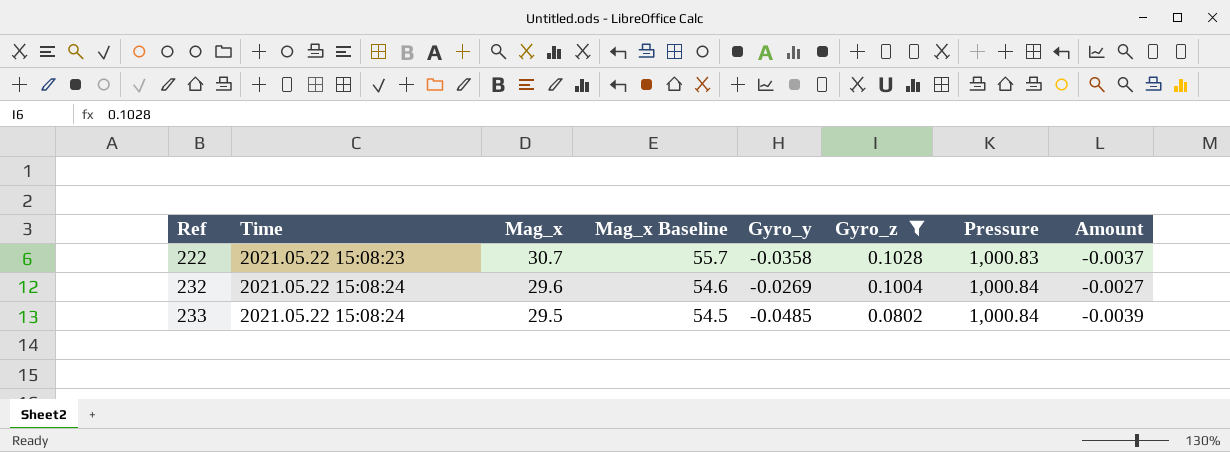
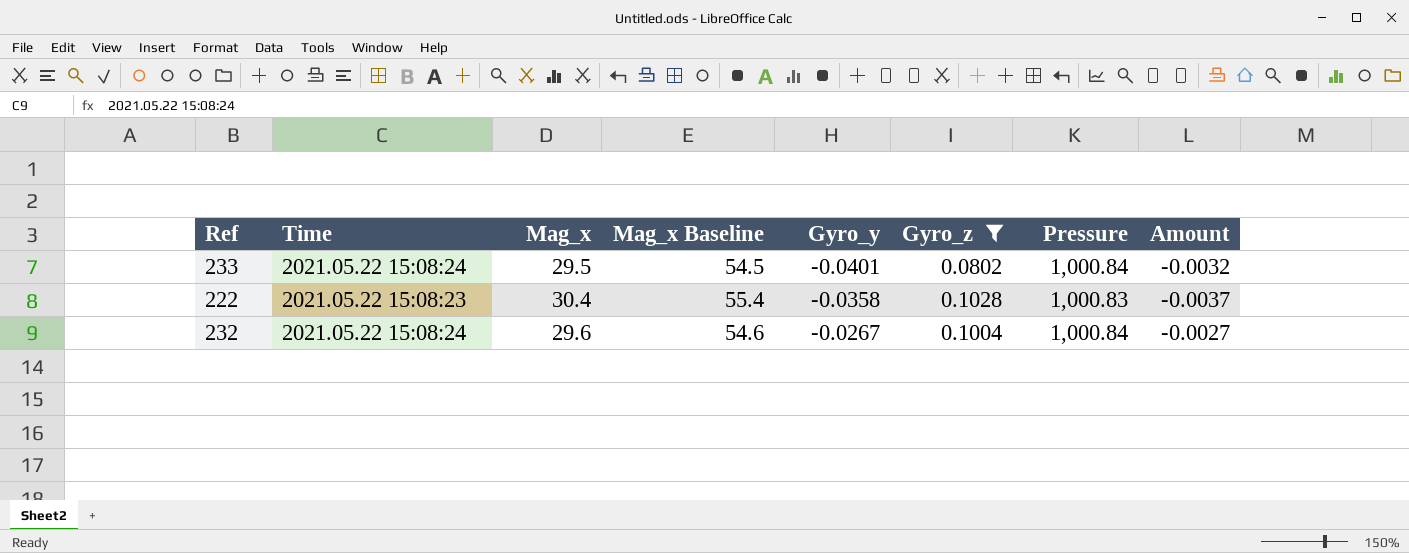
row order: Ref ascending -> Gyro_y ascending
233 | Gyro_y: -0.0485 -> -0.0401
233 | Amount: -0.0039 -> -0.0032
222 | Mag_x: 30.7 -> 30.4
222 | Mag_x Baseline: 55.7 -> 55.4
232 | Gyro_y: -0.0269 -> -0.0267

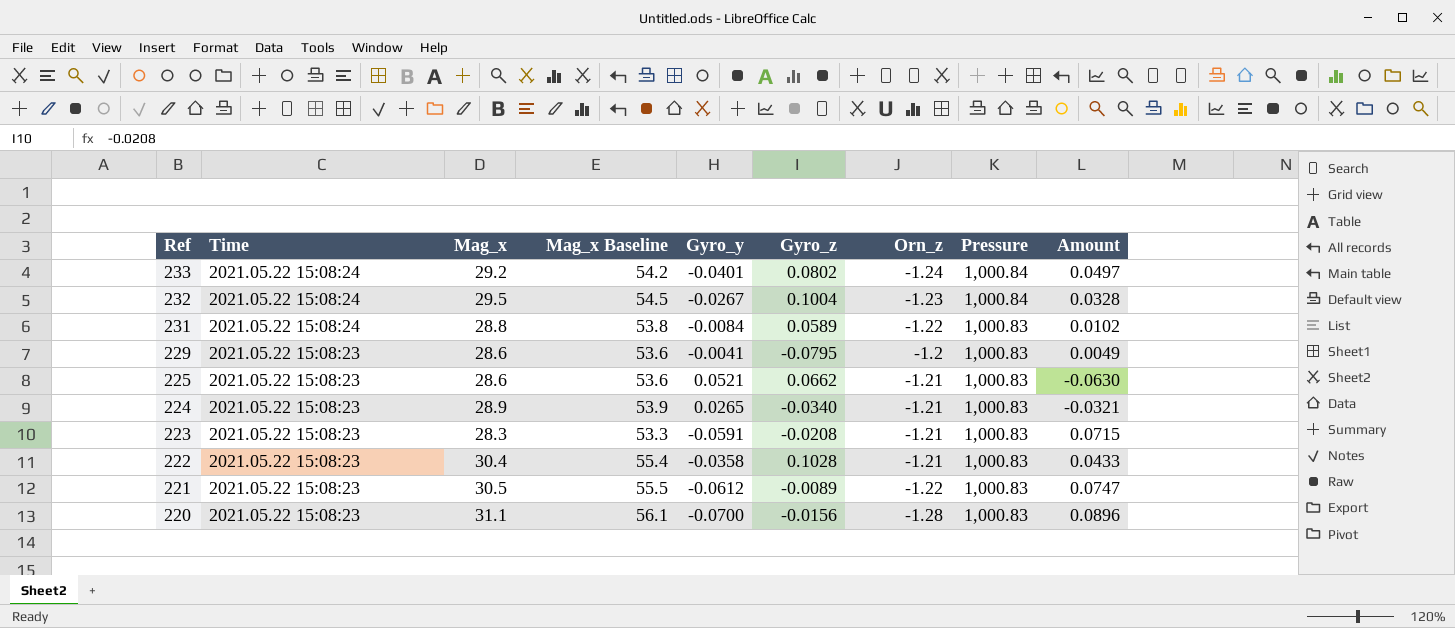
filter: Gyro_z >= 0.0802 -> none
row order: Gyro_y ascending -> Ref descending
column Orn_z | position: none -> 7
column Amount | formula: [Gyro_y] * [Gyro_z] -> [Gyro_y] * [Orn_z]
233 | Mag_x: 29.5 -> 29.2
233 | Mag_x Baseline: 54.5 -> 54.2
232 | Mag_x: 29.6 -> 29.5
232 | Mag_x Baseline: 54.6 -> 54.5

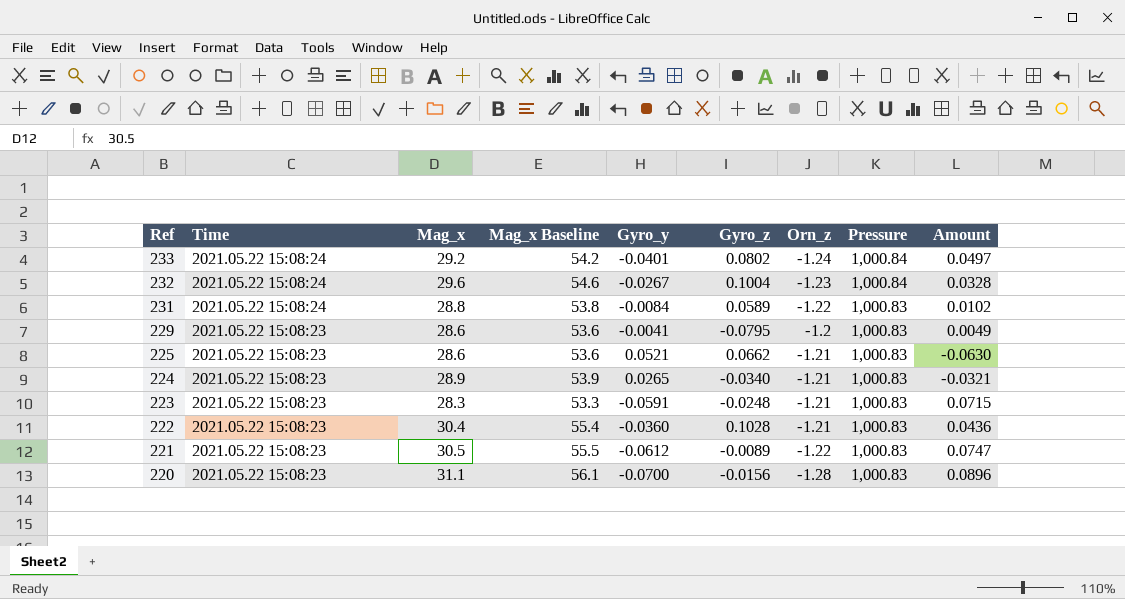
232 | Mag_x: 29.5 -> 29.6
232 | Mag_x Baseline: 54.5 -> 54.6
223 | Gyro_z: -0.0208 -> -0.0248
222 | Gyro_y: -0.0358 -> -0.0360
222 | Amount: 0.0433 -> 0.0436

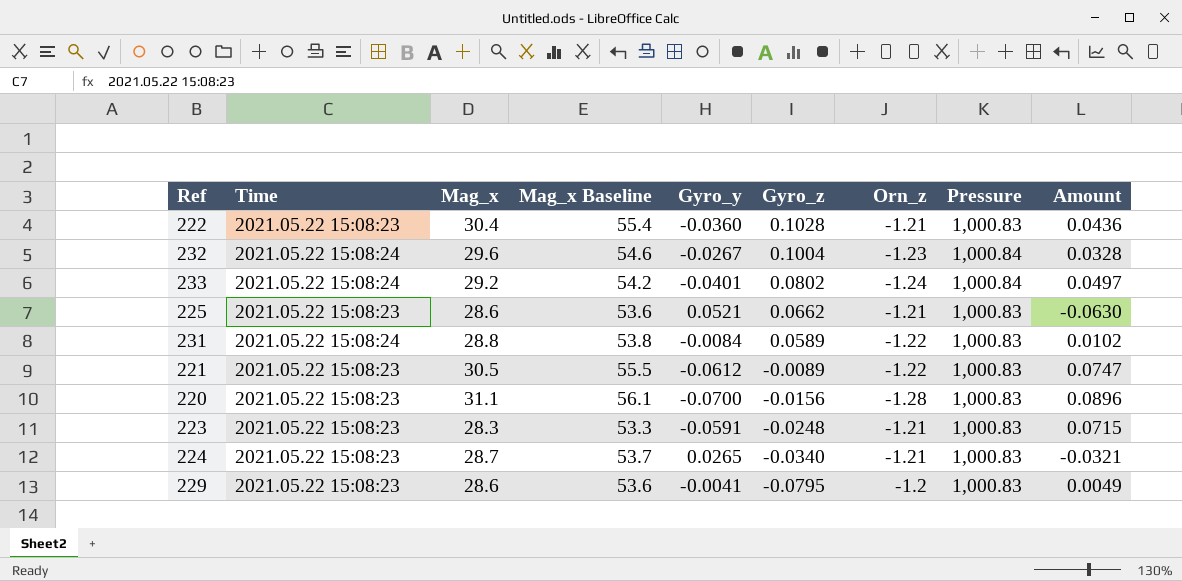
row order: Ref descending -> Gyro_z descending
224 | Mag_x: 28.9 -> 28.7
224 | Mag_x Baseline: 53.9 -> 53.7

